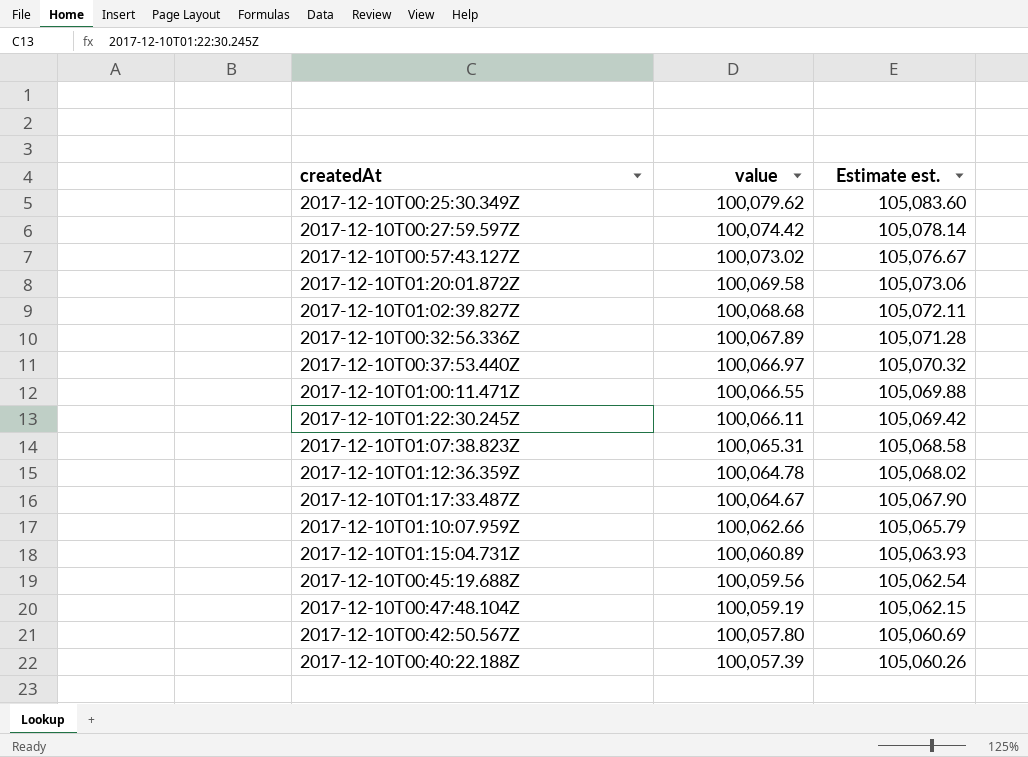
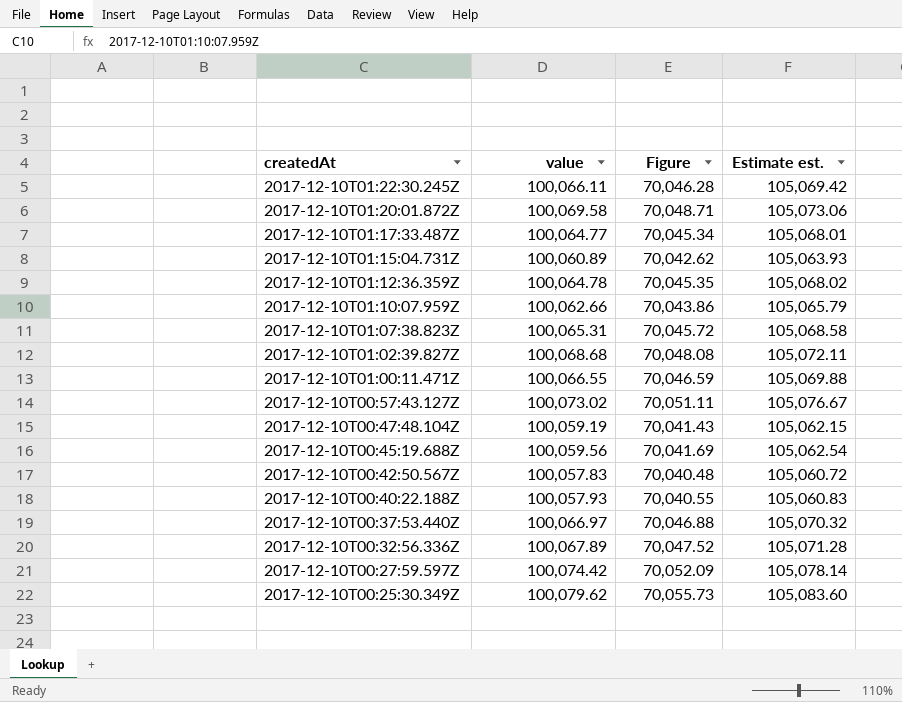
row order: value descending -> createdAt descending
column Figure | formula: none -> [value] * 0.7
2017-12-10T01:17:33.487Z | value: 100,064.67 -> 100,064.77
2017-12-10T01:17:33.487Z | Estimate est.: 105,067.90 -> 105,068.01
2017-12-10T00:42:50.567Z | value: 100,057.80 -> 100,057.83
2017-12-10T00:42:50.567Z | Estimate est.: 105,060.69 -> 105,060.72
2017-12-10T00:40:22.188Z | value: 100,057.39 -> 100,057.93
2017-12-10T00:40:22.188Z | Estimate est.: 105,060.26 -> 105,060.83

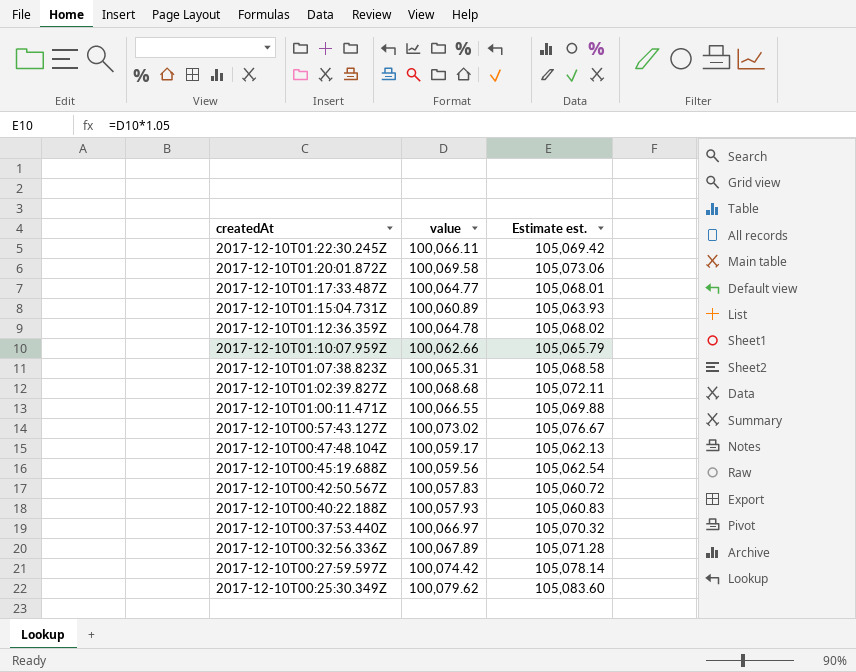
column Figure | formula: [value] * 0.7 -> none
2017-12-10T00:47:48.104Z | value: 100,059.19 -> 100,059.17
2017-12-10T00:47:48.104Z | Estimate est.: 105,062.15 -> 105,062.13

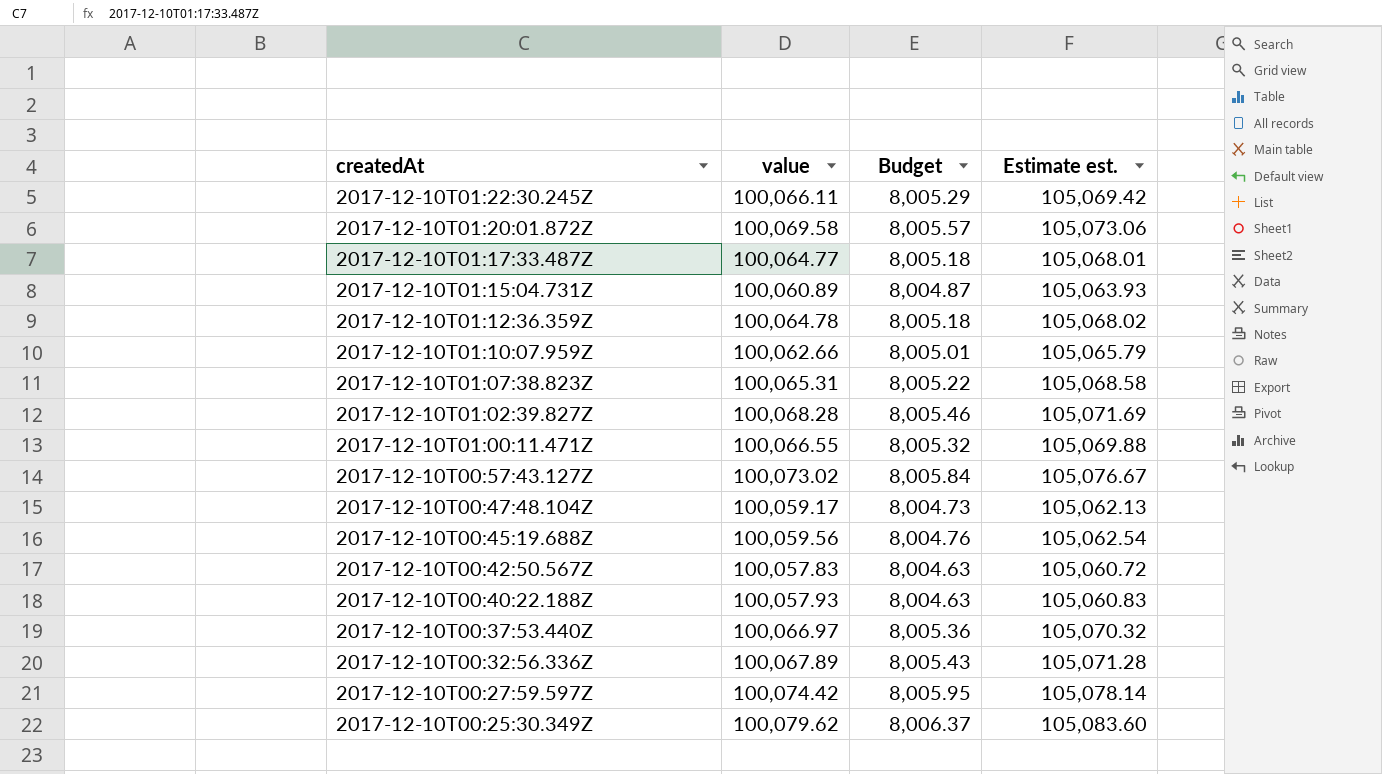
column Budget | formula: none -> [value] * 0.08
2017-12-10T01:02:39.827Z | value: 100,068.68 -> 100,068.28
2017-12-10T01:02:39.827Z | Estimate est.: 105,072.11 -> 105,071.69

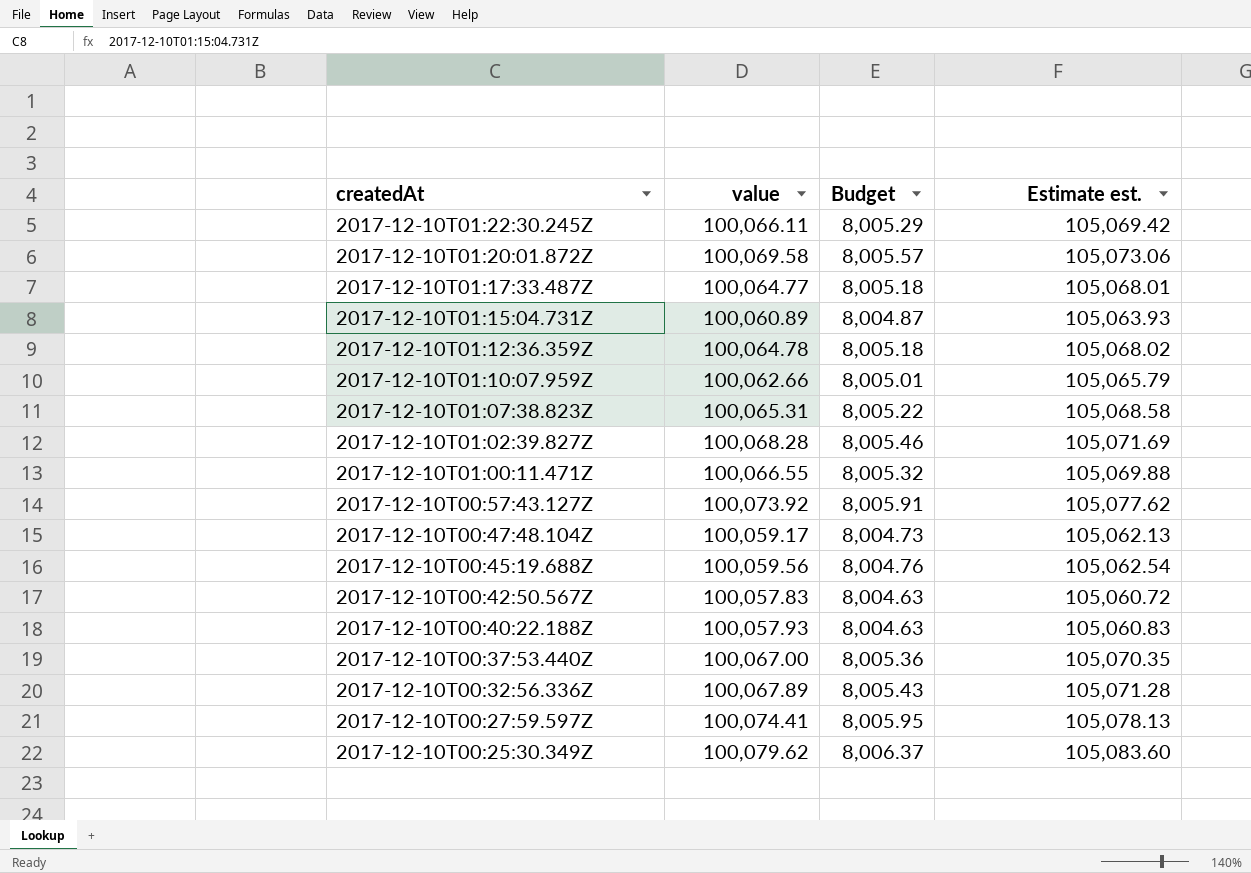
2017-12-10T00:57:43.127Z | value: 100,073.02 -> 100,073.92
2017-12-10T00:57:43.127Z | Budget: 8,005.84 -> 8,005.91
2017-12-10T00:57:43.127Z | Estimate est.: 105,076.67 -> 105,077.62
2017-12-10T00:37:53.440Z | value: 100,066.97 -> 100,067.00
2017-12-10T00:37:53.440Z | Estimate est.: 105,070.32 -> 105,070.35
2017-12-10T00:27:59.597Z | value: 100,074.42 -> 100,074.41
2017-12-10T00:27:59.597Z | Estimate est.: 105,078.14 -> 105,078.13

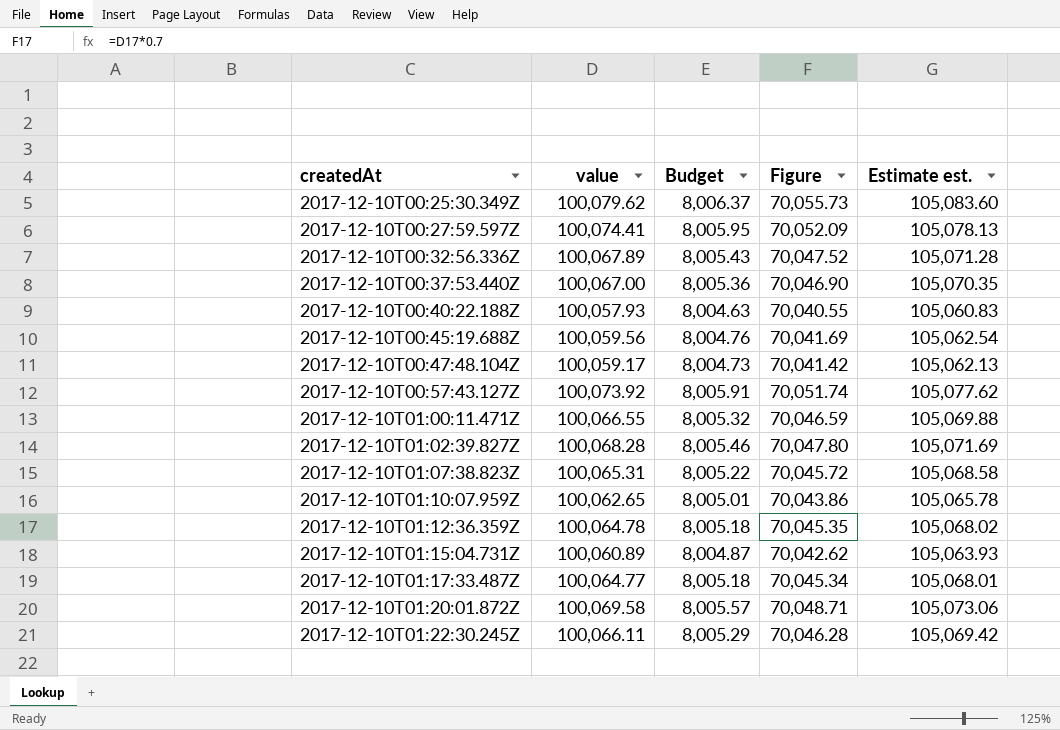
row order: createdAt descending -> createdAt ascending
column Figure | formula: none -> [value] * 0.7
row 2017-12-10T00:42:50.567Z: 100,057.83 | 8,004.63 | 105,060.72 -> none
2017-12-10T01:10:07.959Z | value: 100,062.66 -> 100,062.65
2017-12-10T01:10:07.959Z | Estimate est.: 105,065.79 -> 105,065.78

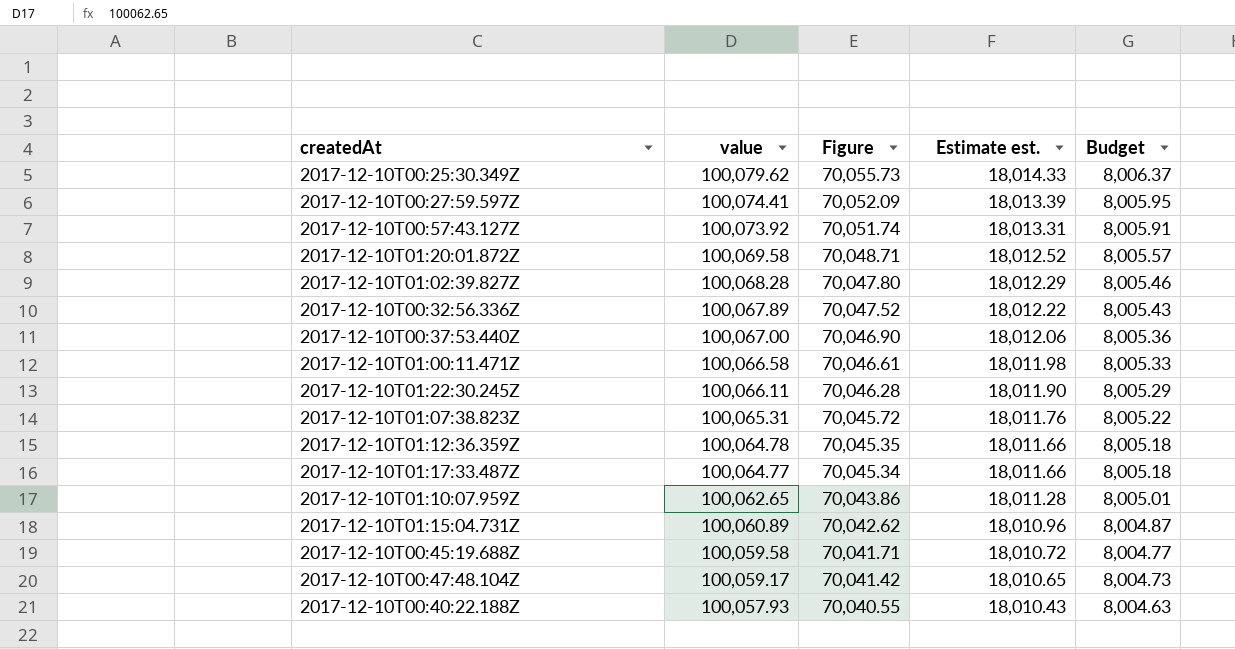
row order: createdAt ascending -> value descending
column Estimate est. | formula: [value] * 1.05 -> [value] * 0.18
column Budget | position: 3 -> 5
2017-12-10T01:00:11.471Z | value: 100,066.55 -> 100,066.58
2017-12-10T01:00:11.471Z | Figure: 70,046.59 -> 70,046.61
2017-12-10T01:00:11.471Z | Budget: 8,005.32 -> 8,005.33
2017-12-10T00:45:19.688Z | value: 100,059.56 -> 100,059.58
2017-12-10T00:45:19.688Z | Figure: 70,041.69 -> 70,041.71
2017-12-10T00:45:19.688Z | Budget: 8,004.76 -> 8,004.77

